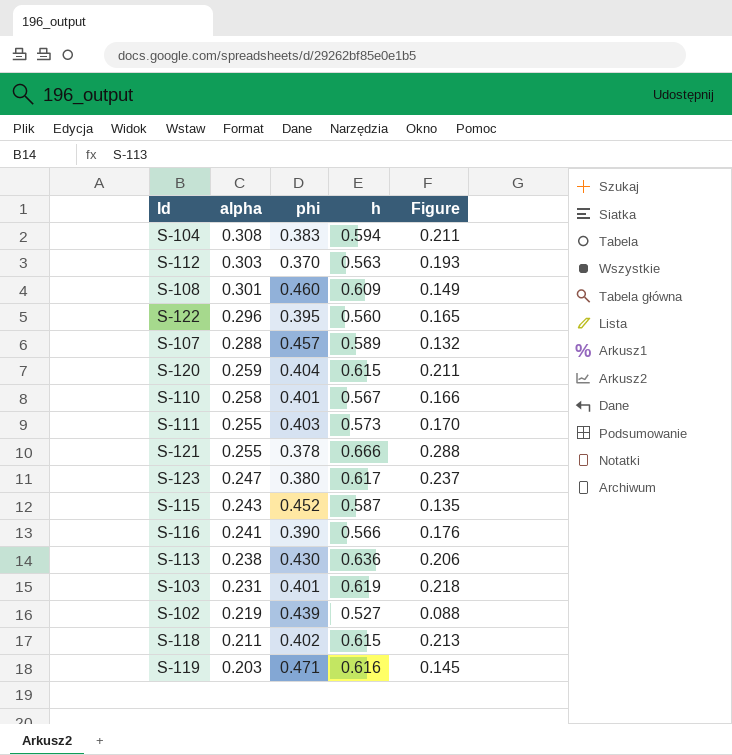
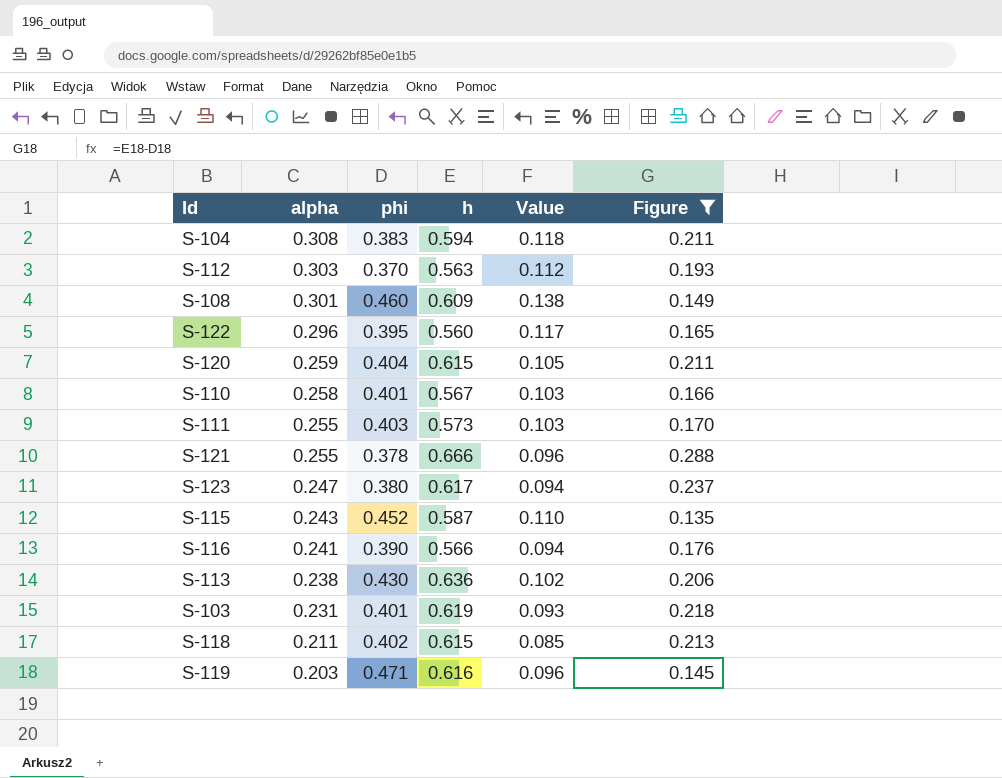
filter: none -> Figure >= 0.135
column Value | formula: none -> [alpha] * [phi]

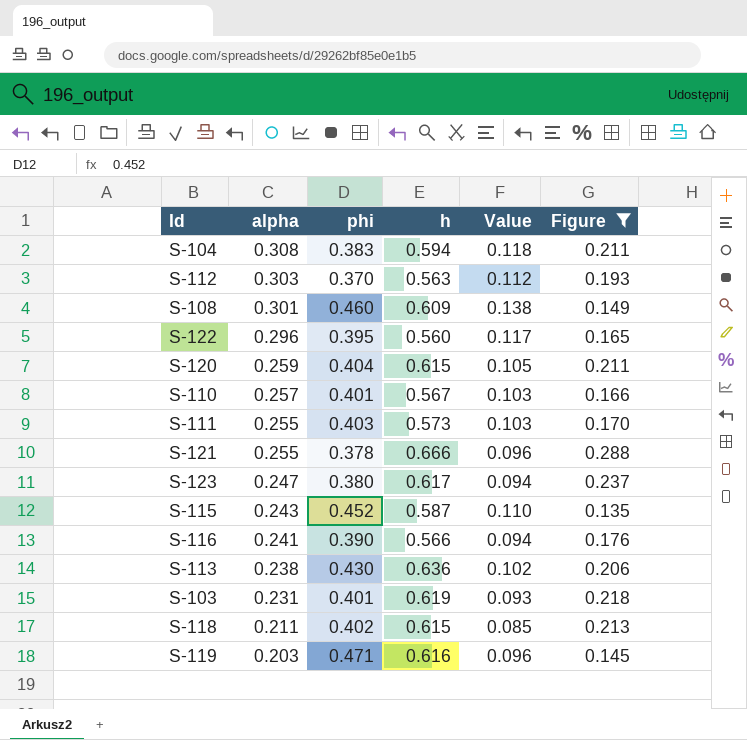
S-110 | alpha: 0.258 -> 0.257

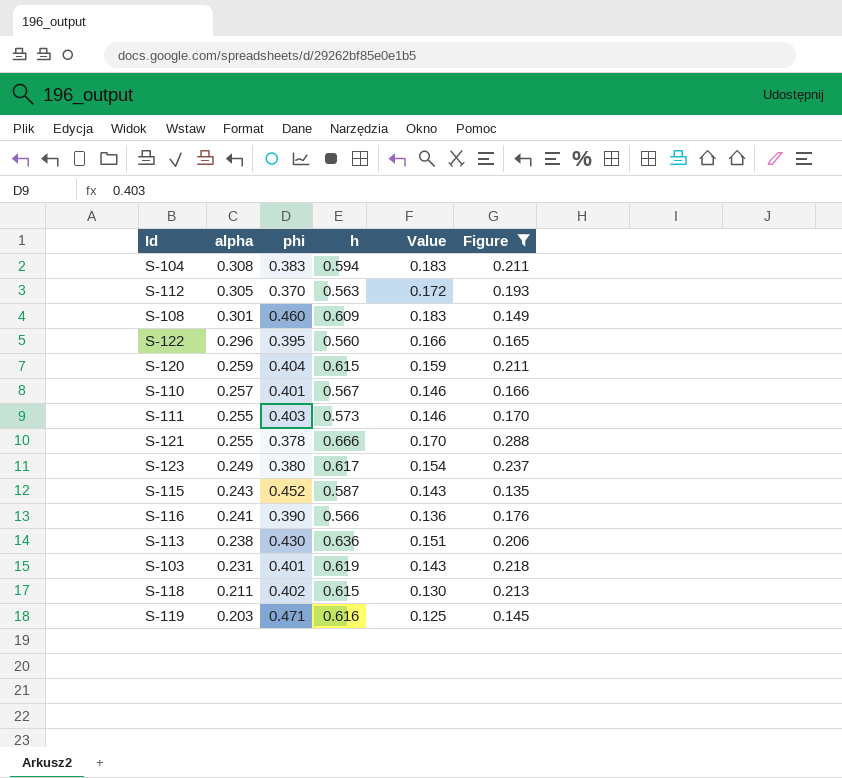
column Value | formula: [alpha] * [phi] -> [alpha] * [h]
S-112 | alpha: 0.303 -> 0.305
S-123 | alpha: 0.247 -> 0.249

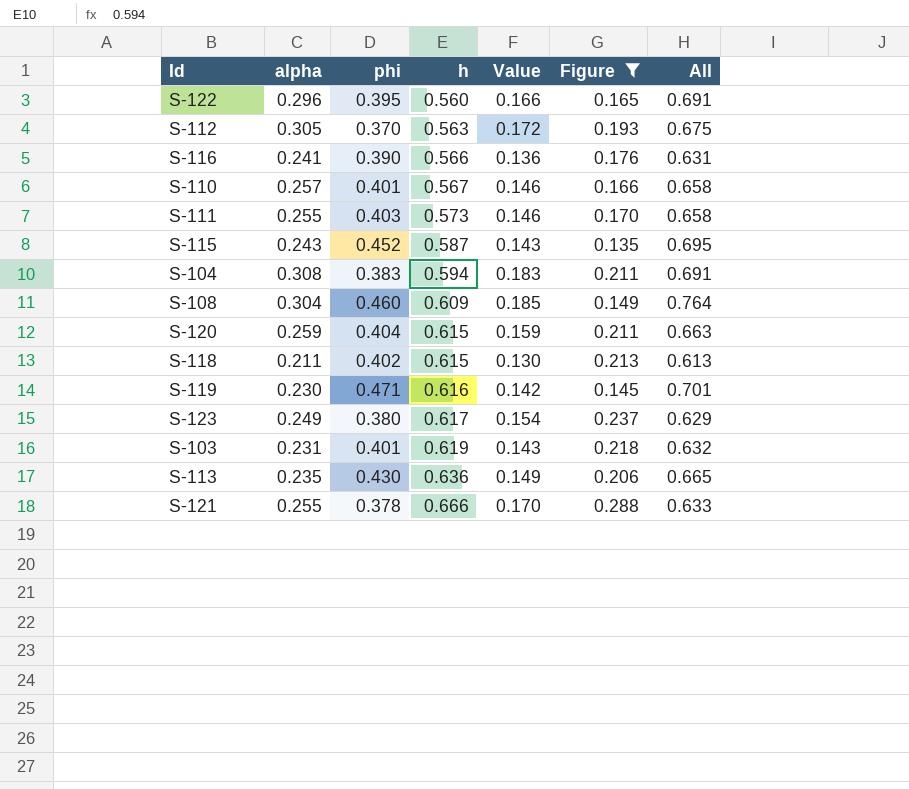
row order: alpha descending -> h ascending
column All | formula: none -> [alpha] + [phi]
S-108 | alpha: 0.301 -> 0.304
S-108 | Value: 0.183 -> 0.185
S-119 | alpha: 0.203 -> 0.230
S-119 | Value: 0.125 -> 0.142
S-113 | alpha: 0.238 -> 0.235
S-113 | Value: 0.151 -> 0.149

